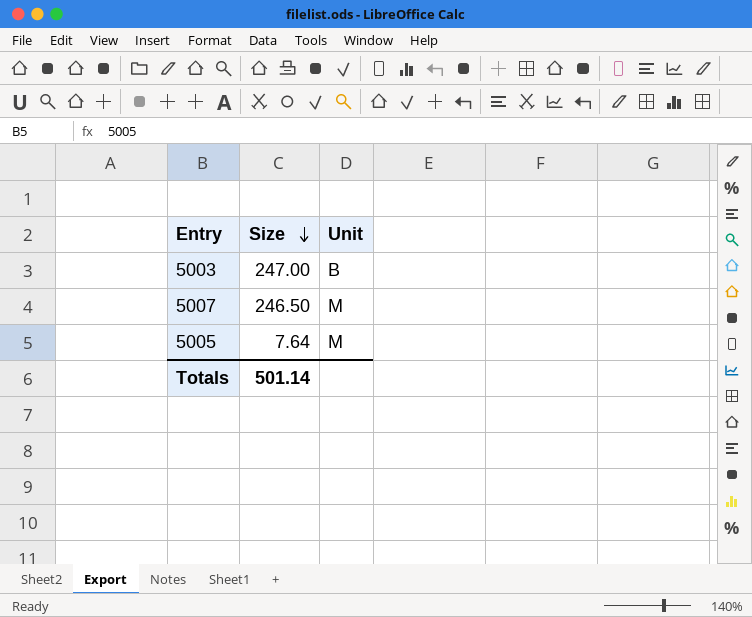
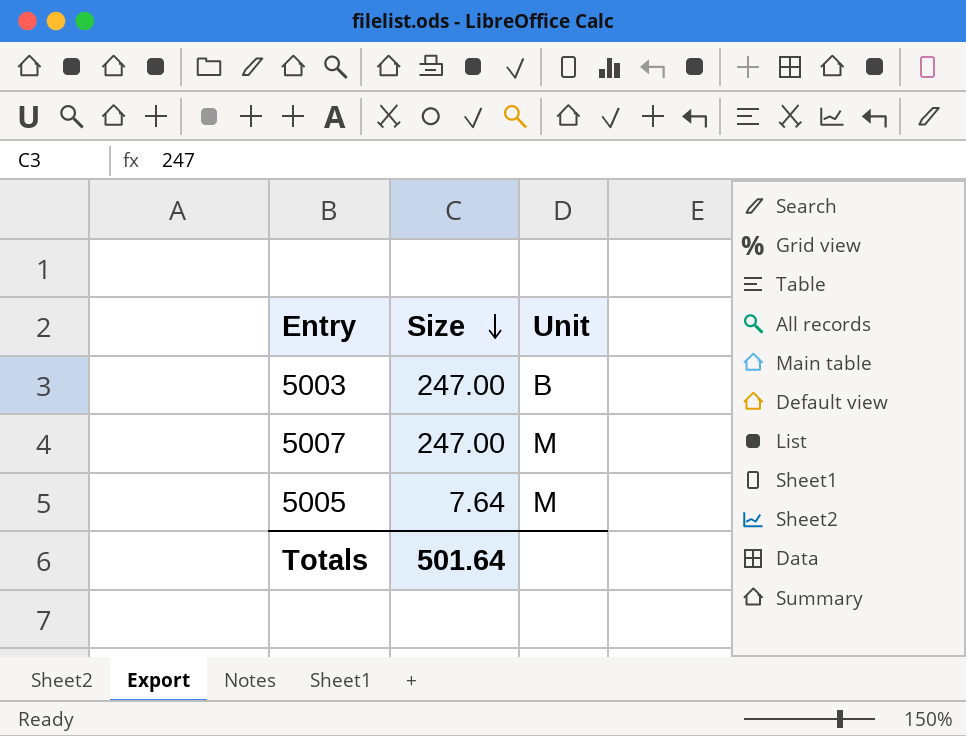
5007 | Size: 246.50 -> 247.00
Totals | Size: 501.14 -> 501.64

